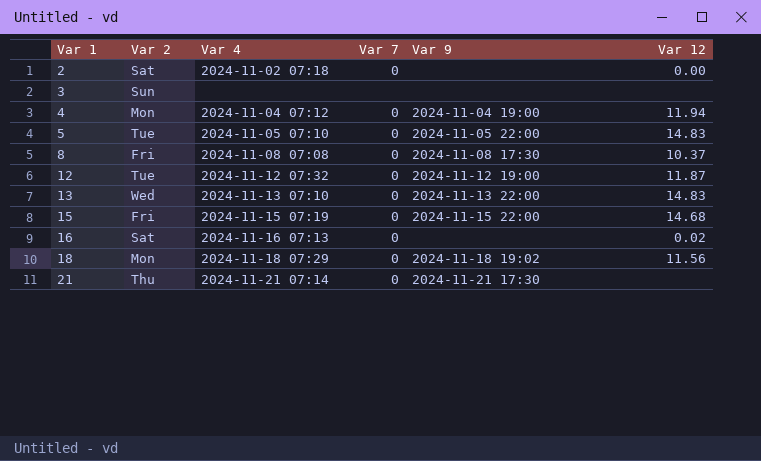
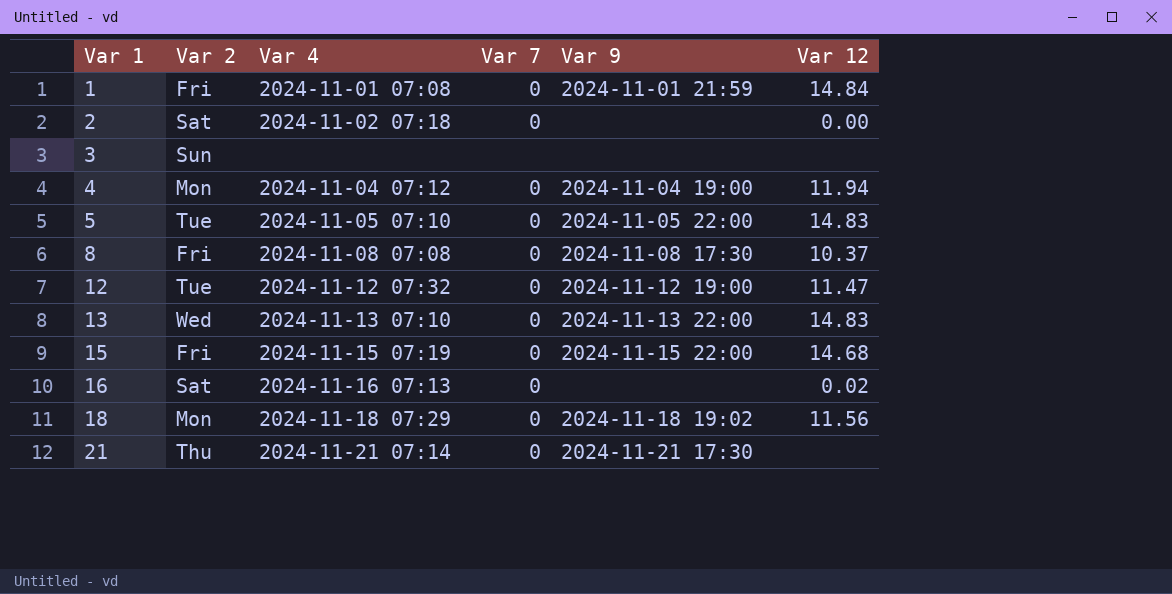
row 1: none -> Fri | 2024-11-01 07:08 | 0 | 2024-11-01 21:59 | 14.84
12 | Var 12: 11.87 -> 11.47

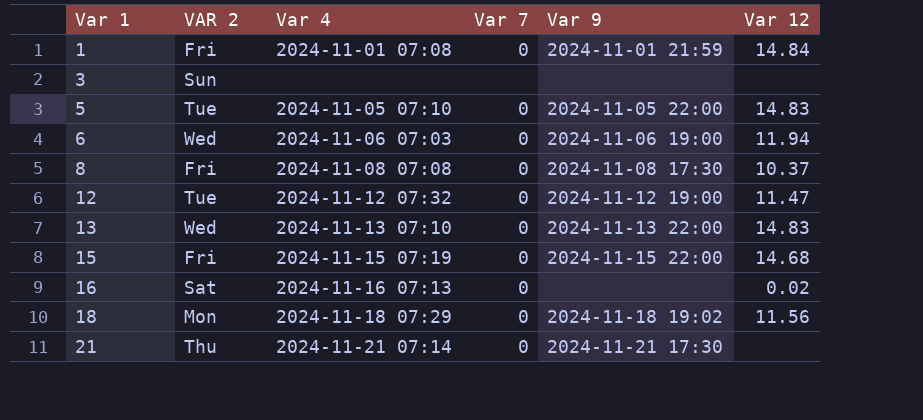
column name: Var 2 -> VAR 2
row 2: Sat | 2024-11-02 07:18 | 0 | none | 0.00 -> none
row 4: Mon | 2024-11-04 07:12 | 0 | 2024-11-04 19:00 | 11.94 -> none
row 6: none -> Wed | 2024-11-06 07:03 | 0 | 2024-11-06 19:00 | 11.94

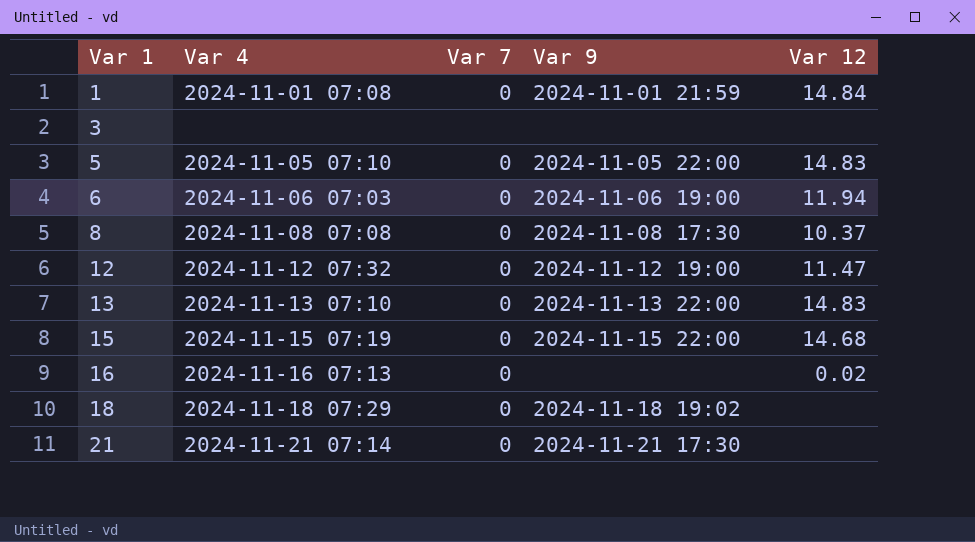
column VAR 2 | position: 2 -> none
18 | Var 12: 11.56 -> none

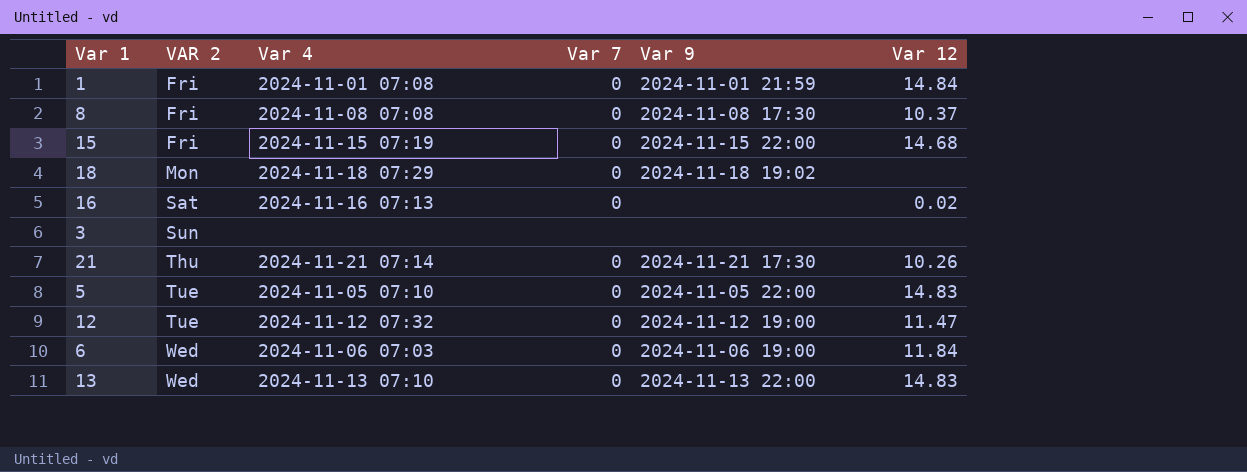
row order: Var 1 ascending -> VAR 2 ascending
column VAR 2 | position: none -> 2
21 | Var 12: none -> 10.26
6 | Var 12: 11.94 -> 11.84

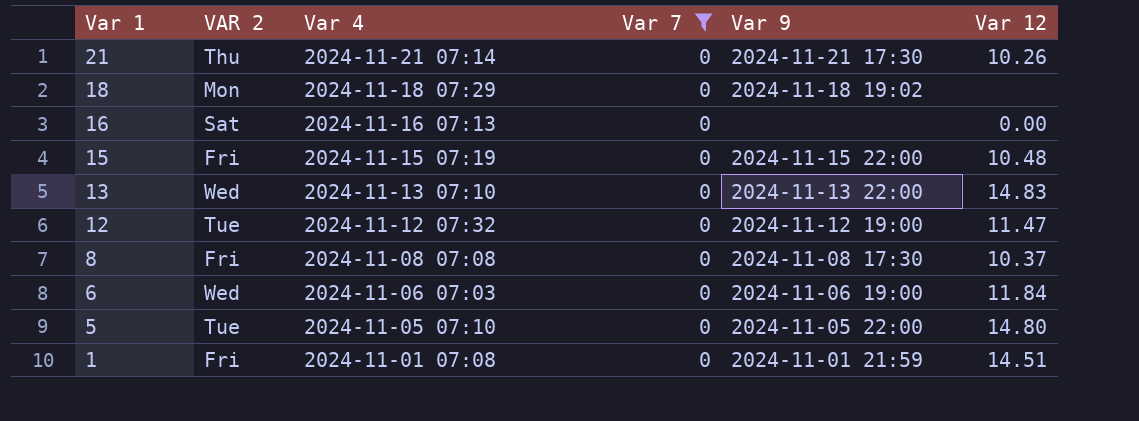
filter: none -> Var 7 = 0
row order: VAR 2 ascending -> Var 1 descending
16 | Var 12: 0.02 -> 0.00
15 | Var 12: 14.68 -> 10.48
5 | Var 12: 14.83 -> 14.80
1 | Var 12: 14.84 -> 14.51

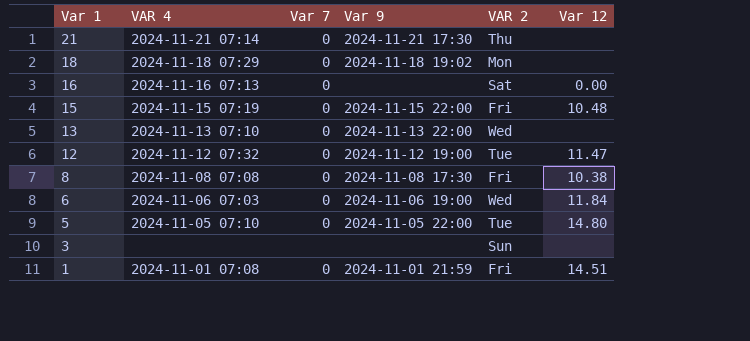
filter: Var 7 = 0 -> none
column name: Var 4 -> VAR 4
column VAR 2 | position: 2 -> 5
21 | Var 12: 10.26 -> none
13 | Var 12: 14.83 -> none
8 | Var 12: 10.37 -> 10.38

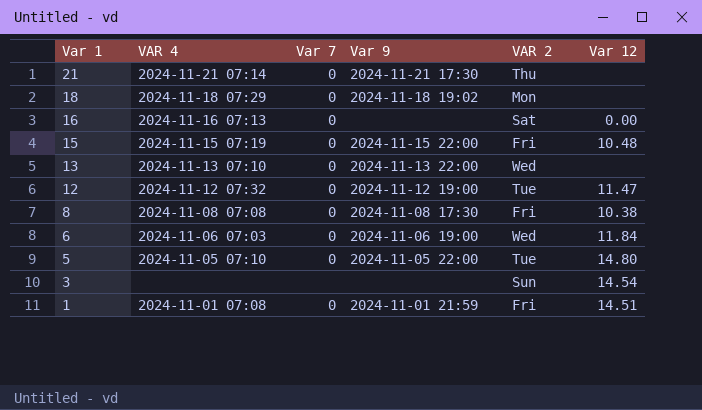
3 | Var 12: none -> 14.54

